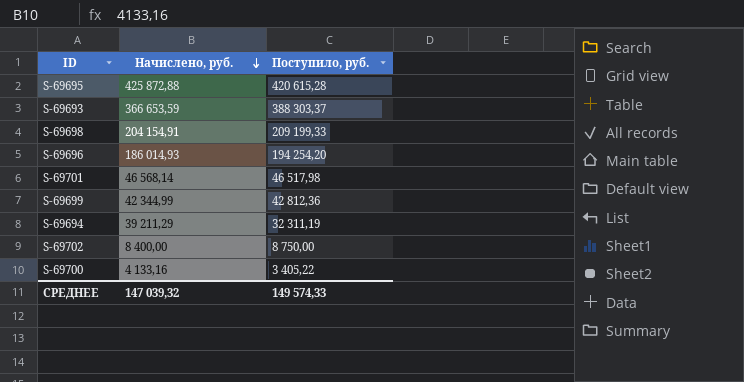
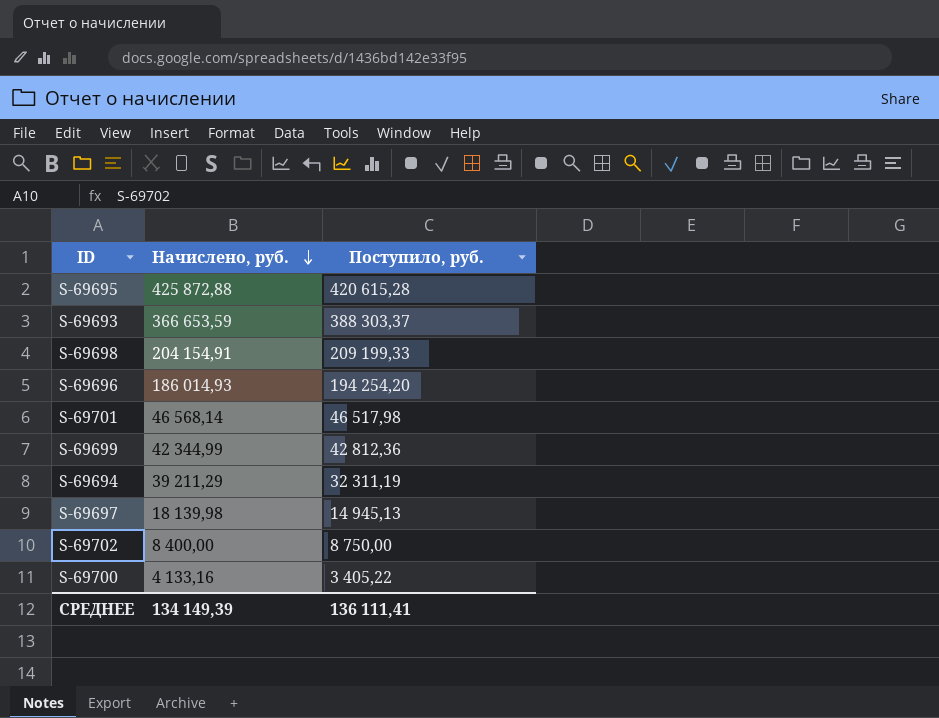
row S-69697: none -> 18 139,98 | 14 945,13
СРЕДНЕЕ | Начислено, руб.: 147 039,32 -> 134 149,39
СРЕДНЕЕ | Поступило, руб.: 149 574,33 -> 136 111,41

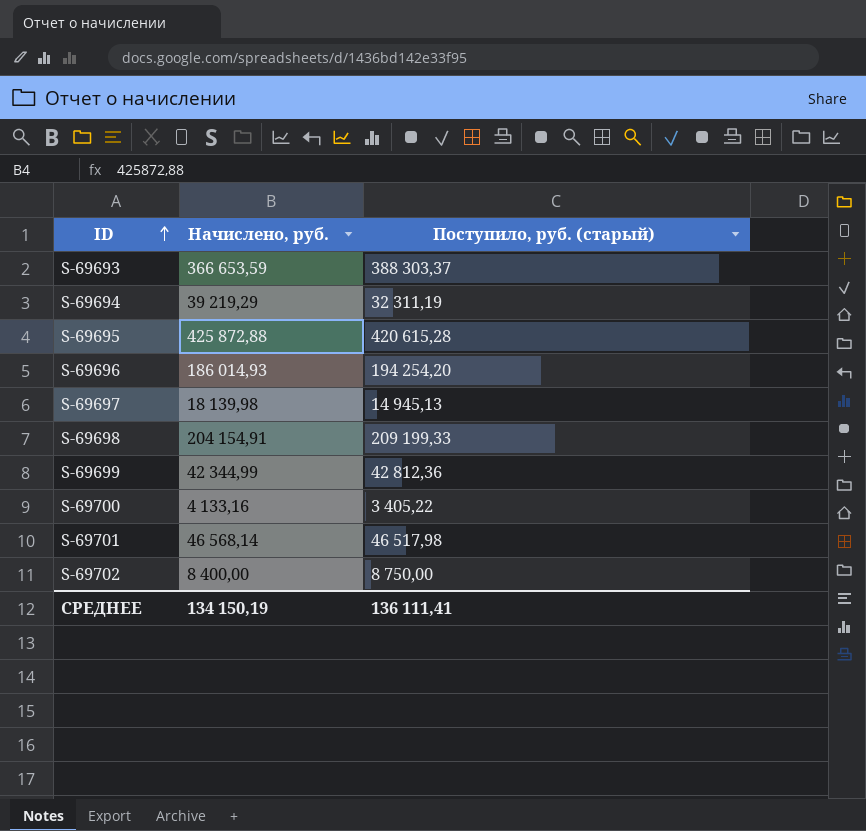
row order: Начислено, руб. descending -> ID ascending
column name: Поступило, руб. -> Поступило, руб. (старый)
S-69694 | Начислено, руб.: 39 211,29 -> 39 219,29
СРЕДНЕЕ | Начислено, руб.: 134 149,39 -> 134 150,19

